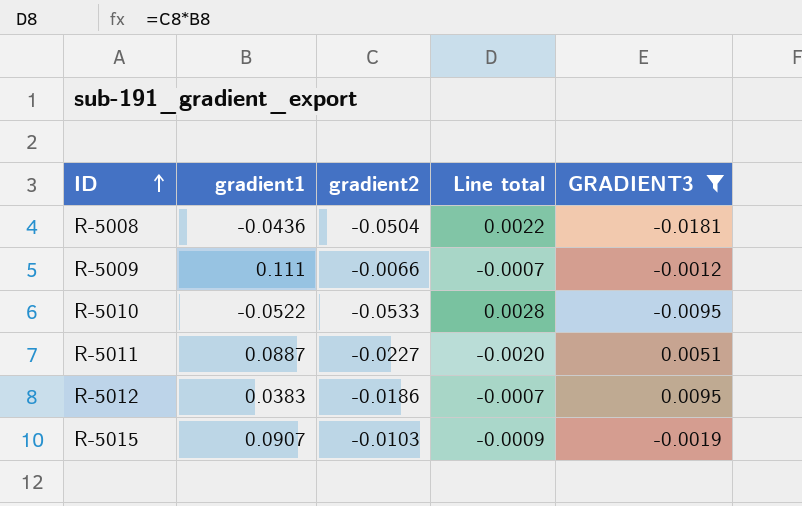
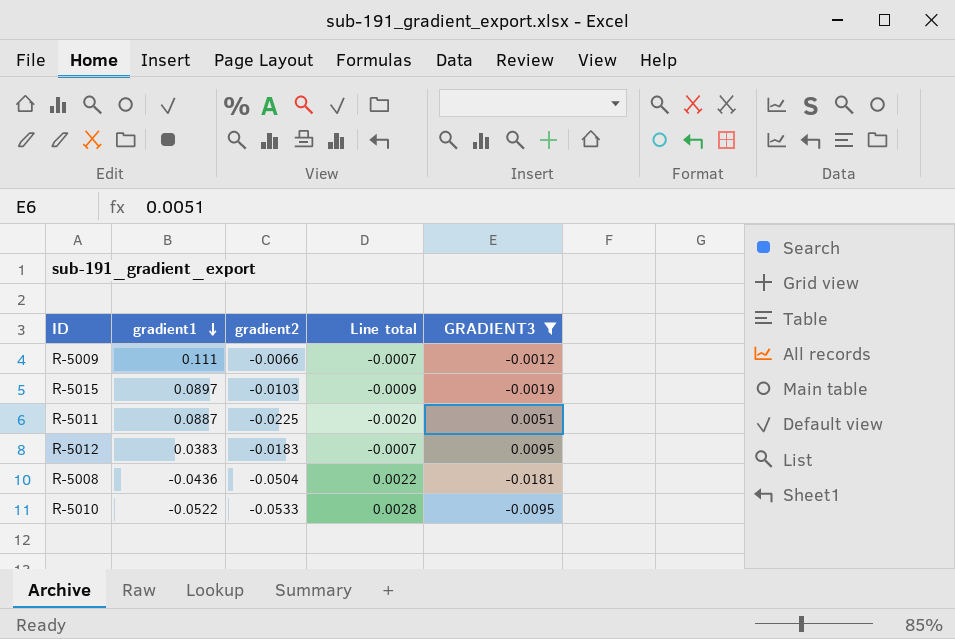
row order: ID ascending -> gradient1 descending
R-5015 | gradient1: 0.0907 -> 0.0897
R-5011 | gradient2: -0.0227 -> -0.0225
R-5012 | gradient2: -0.0186 -> -0.0183

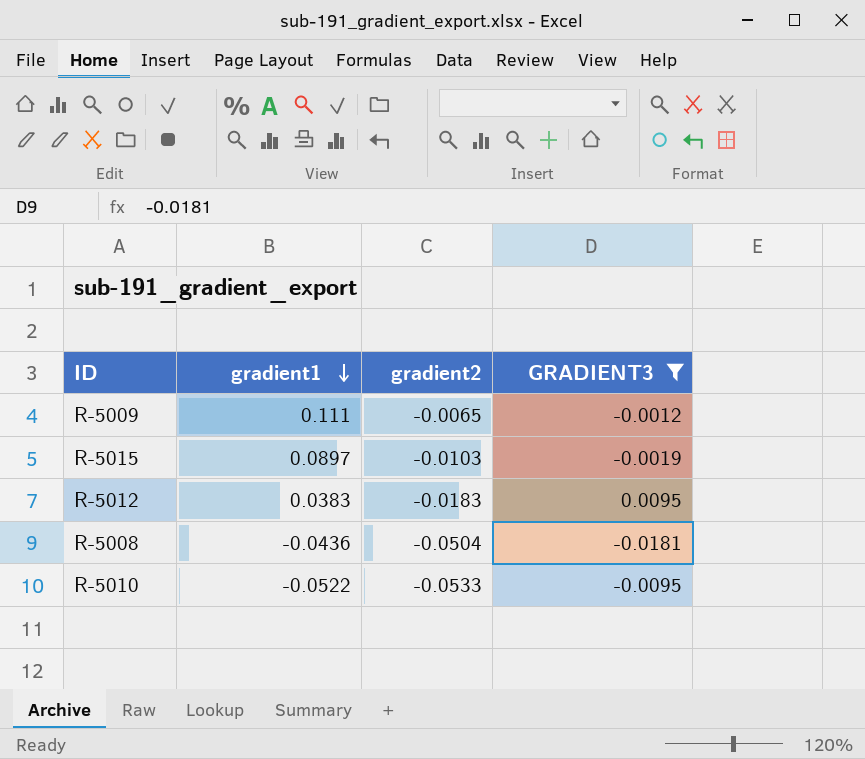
column Line total | formula: [gradient1] * [gradient2] -> none
row R-5011: 0.0887 | -0.0225 | -0.0020 | 0.0051 -> none
R-5009 | gradient2: -0.0066 -> -0.0065

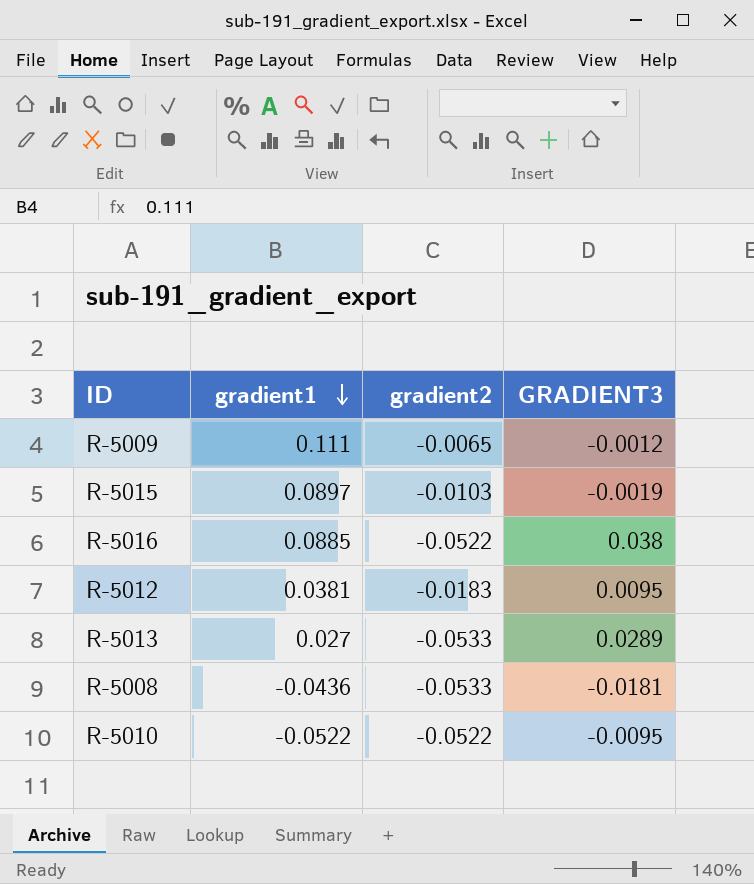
filter: GRADIENT3 <= 0.0095 -> none
R-5012 | gradient1: 0.0383 -> 0.0381
R-5008 | gradient2: -0.0504 -> -0.0533
R-5010 | gradient2: -0.0533 -> -0.0522

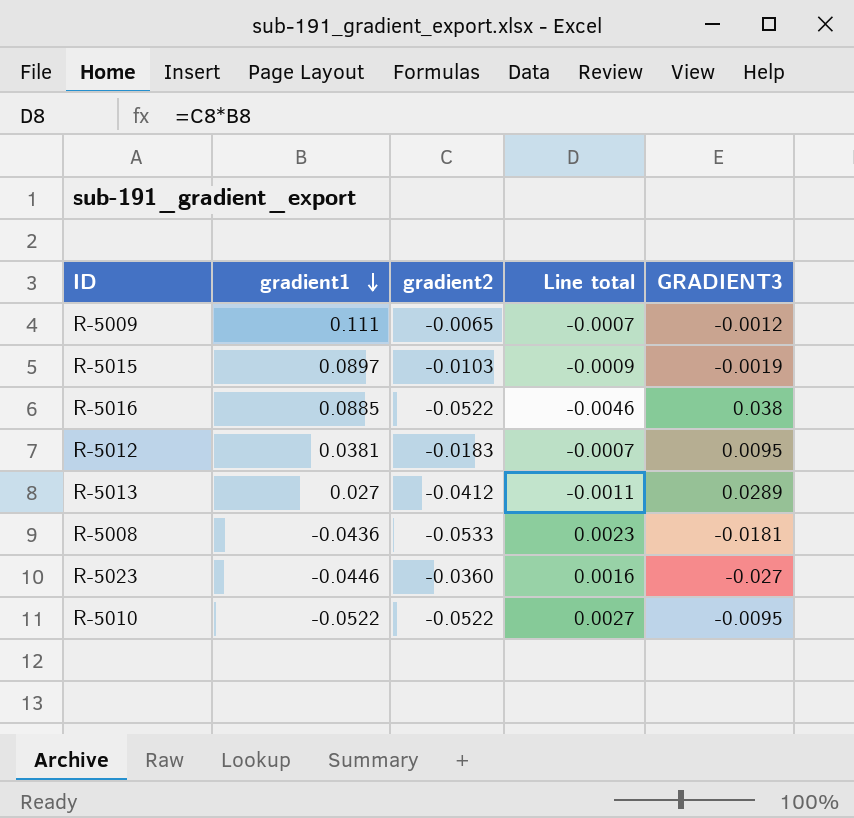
column Line total | formula: none -> [gradient1] * [gradient2]
R-5013 | gradient2: -0.0533 -> -0.0412
row R-5023: none -> -0.0446 | -0.0360 | 0.0016 | -0.027

